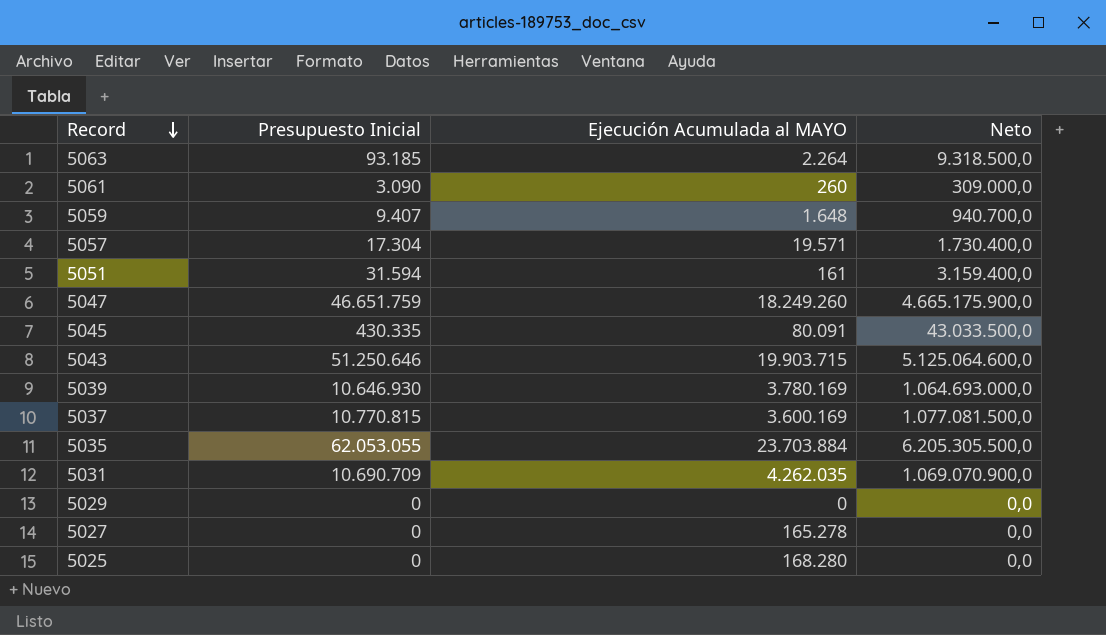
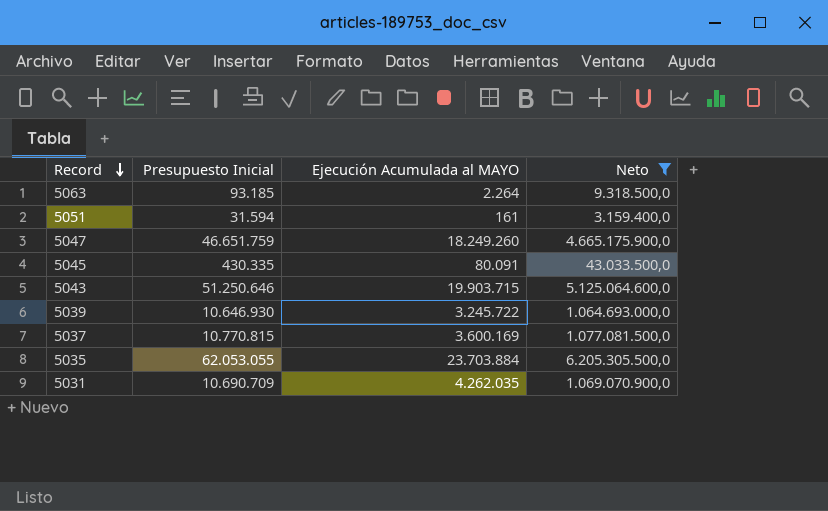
filter: none -> Neto >= 3.159.400,0
5039 | Ejecución Acumulada al MAYO: 3.780.169 -> 3.245.722

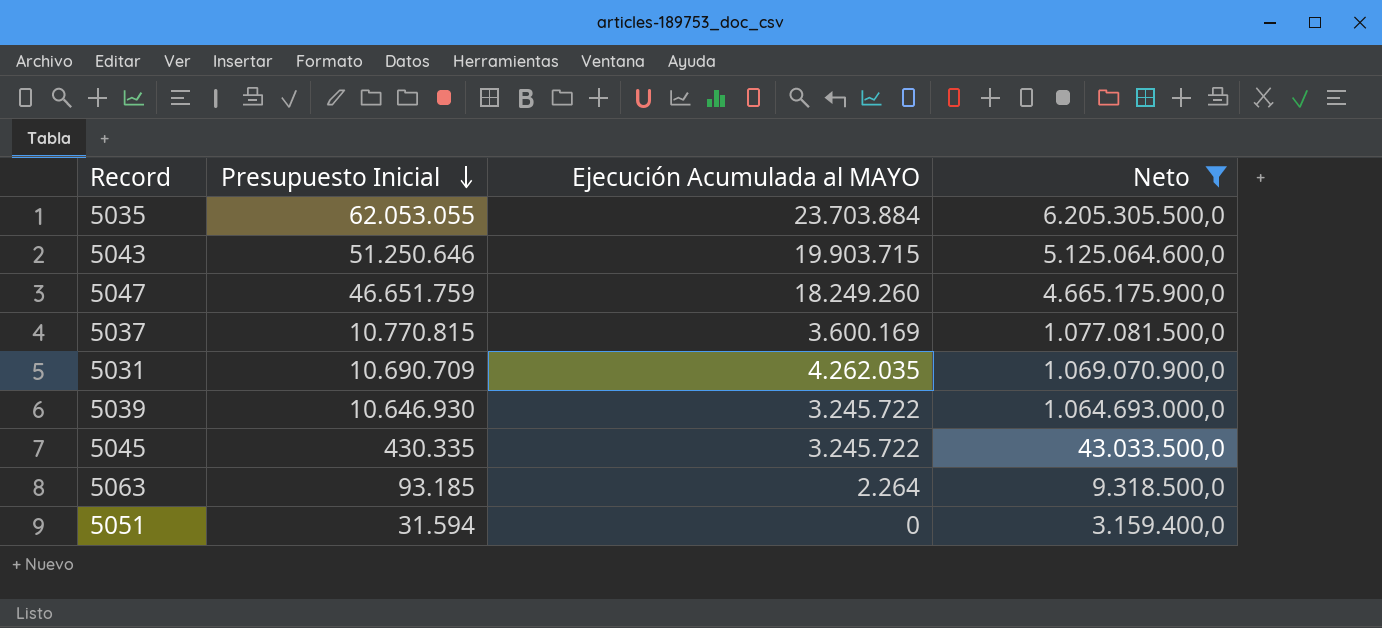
row order: Record descending -> Presupuesto Inicial descending
5045 | Ejecución Acumulada al MAYO: 80.091 -> 3.245.722
5051 | Ejecución Acumulada al MAYO: 161 -> 0

